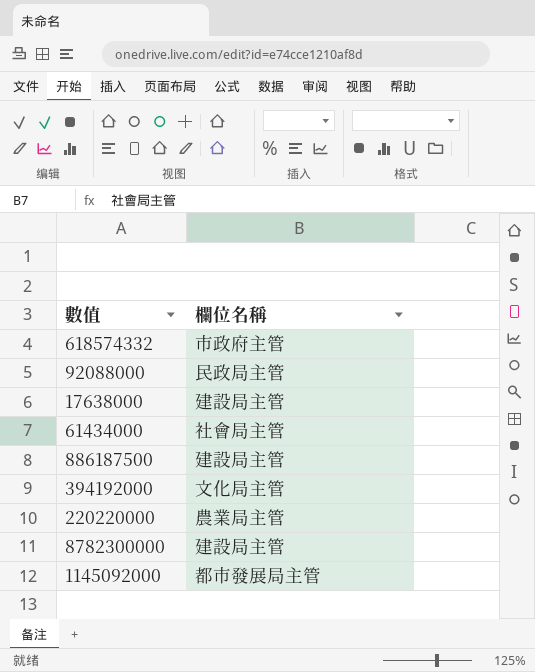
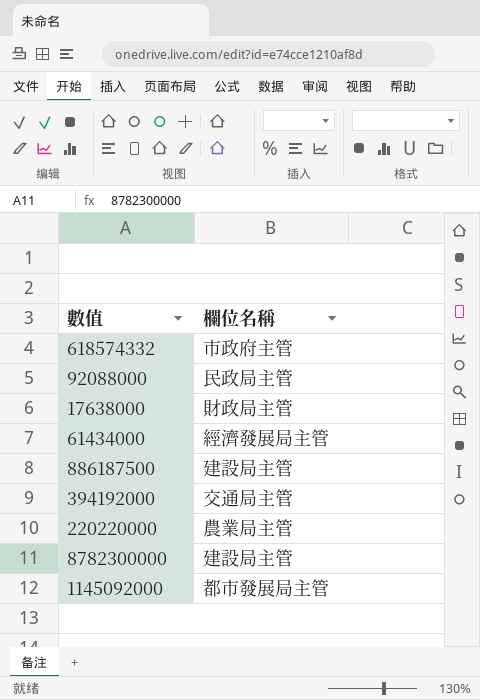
17638000 | 欄位名稱: 建設局主管 -> 財政局主管
61434000 | 欄位名稱: 社會局主管 -> 經濟發展局主管
394192000 | 欄位名稱: 文化局主管 -> 交通局主管

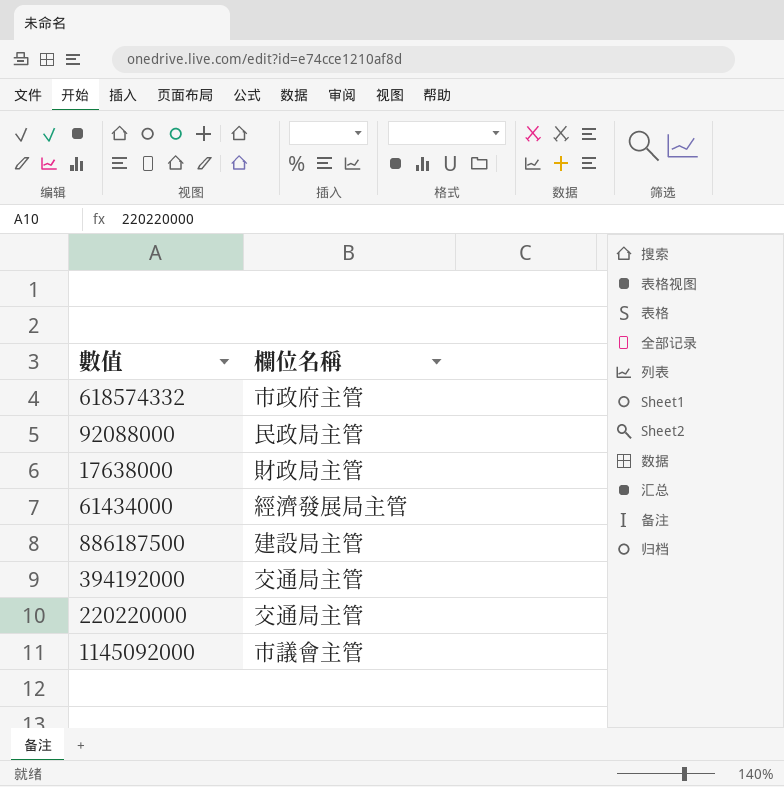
row 8782300000: 建設局主管 -> none
220220000 | 欄位名稱: 農業局主管 -> 交通局主管
1145092000 | 欄位名稱: 都市發展局主管 -> 市議會主管

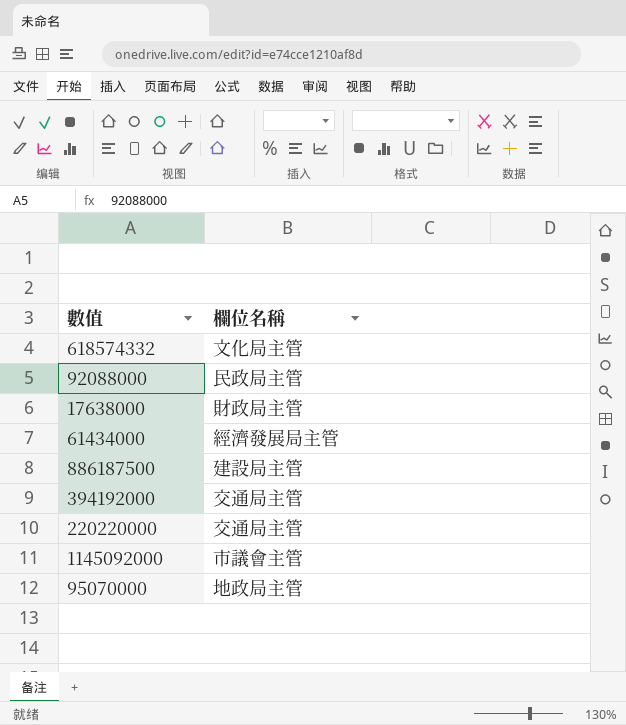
618574332 | 欄位名稱: 市政府主管 -> 文化局主管
row 95070000: none -> 地政局主管

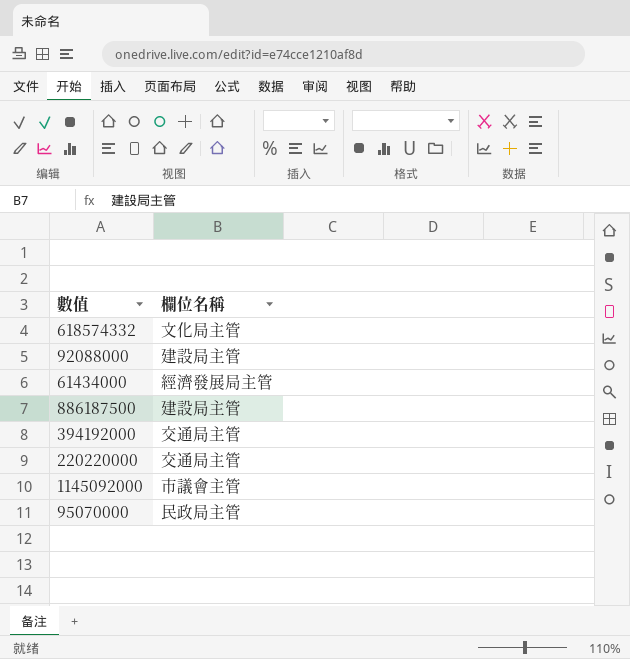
row 17638000: 財政局主管 -> none
92088000 | 欄位名稱: 民政局主管 -> 建設局主管
95070000 | 欄位名稱: 地政局主管 -> 民政局主管

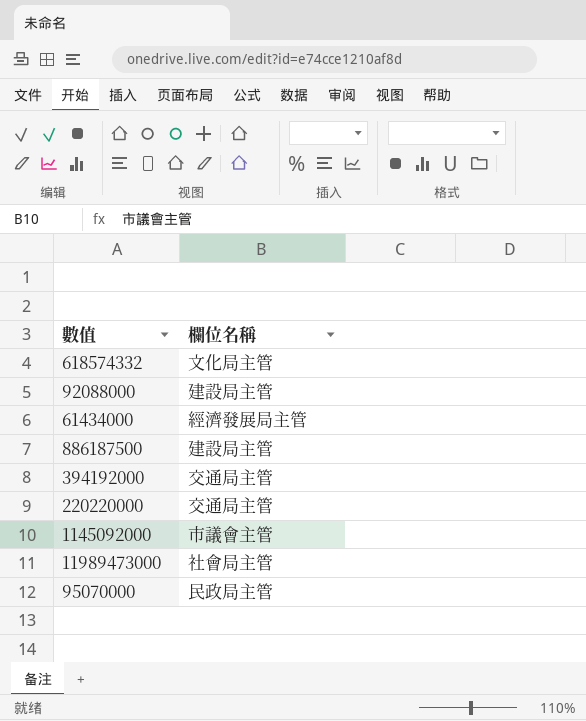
row 11989473000: none -> 社會局主管

